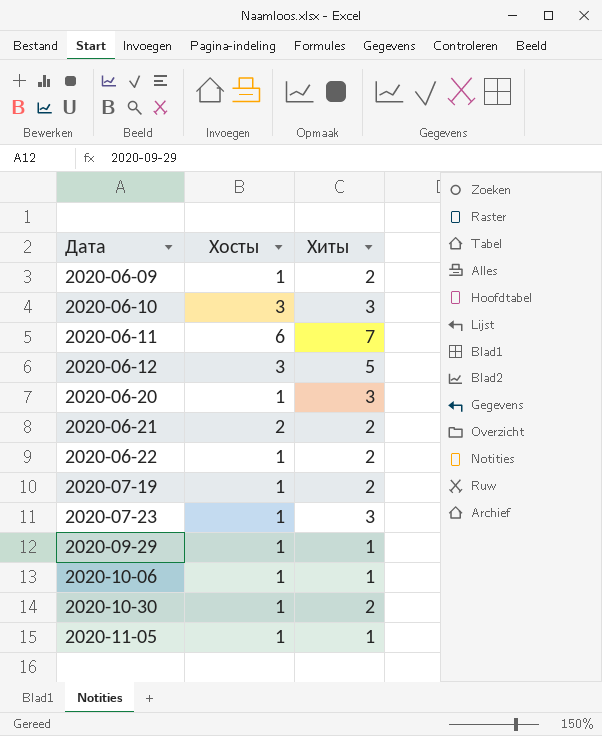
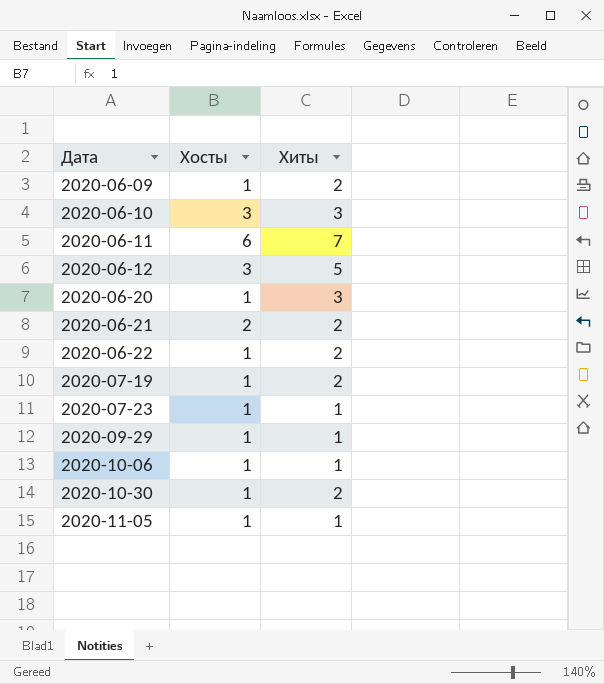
2020-07-23 | Хиты: 3 -> 1

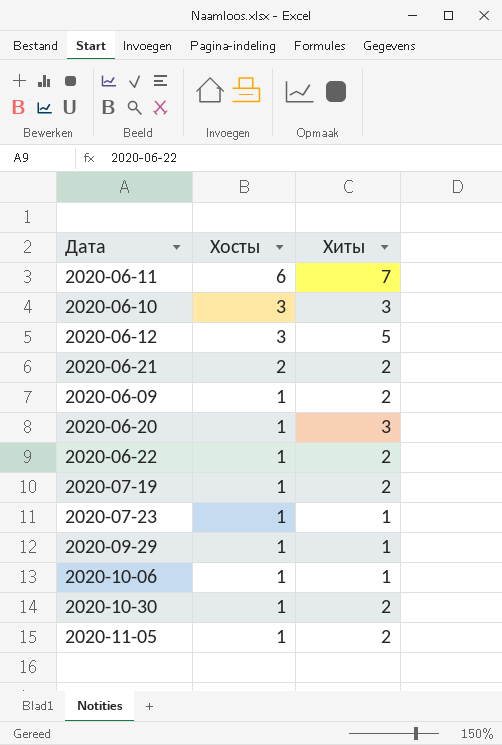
row order: Дата ascending -> Хосты descending
2020-11-05 | Хиты: 1 -> 2

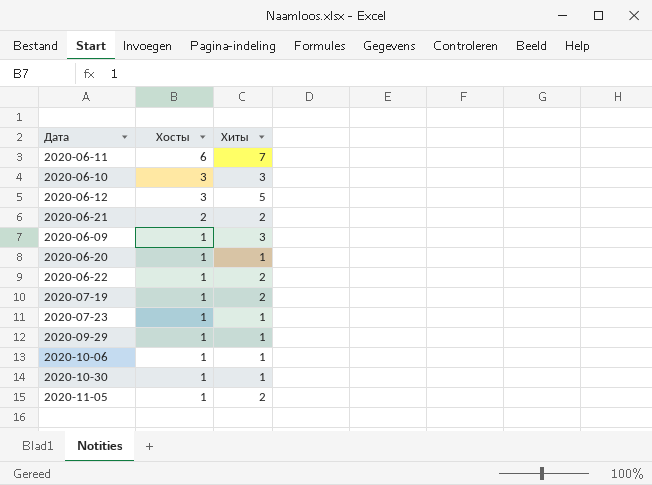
2020-06-09 | Хиты: 2 -> 3
2020-06-20 | Хиты: 3 -> 1
2020-10-30 | Хиты: 2 -> 1

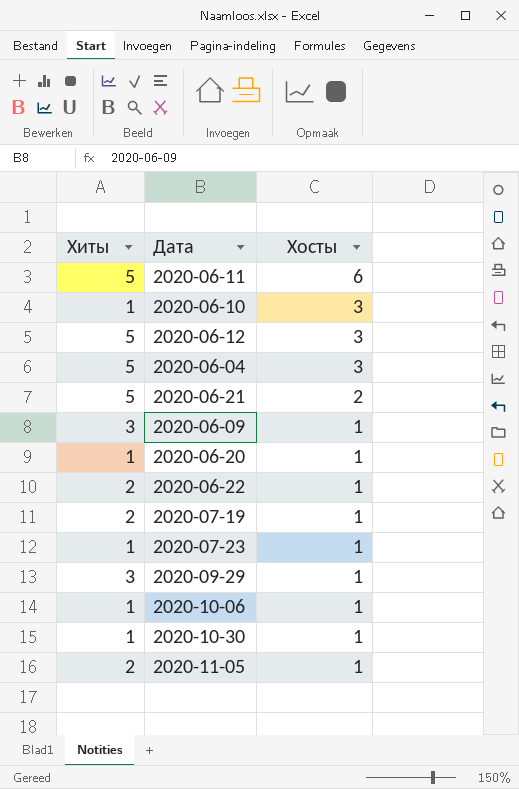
column Хиты | position: 3 -> 1
2020-06-11 | Хиты: 7 -> 5
2020-06-10 | Хиты: 3 -> 1
row 2020-06-04: none -> 5 | 3
2020-06-21 | Хиты: 2 -> 5
2020-09-29 | Хиты: 1 -> 3

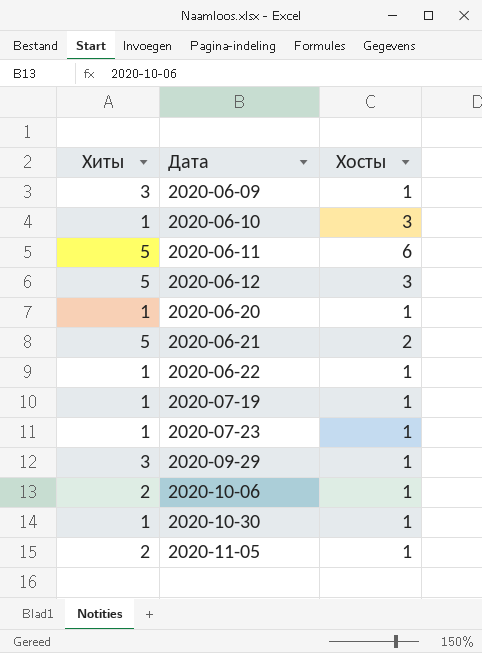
row order: Хосты descending -> Дата ascending
row 2020-06-04: 5 | 3 -> none
2020-06-22 | Хиты: 2 -> 1
2020-07-19 | Хиты: 2 -> 1
2020-10-06 | Хиты: 1 -> 2

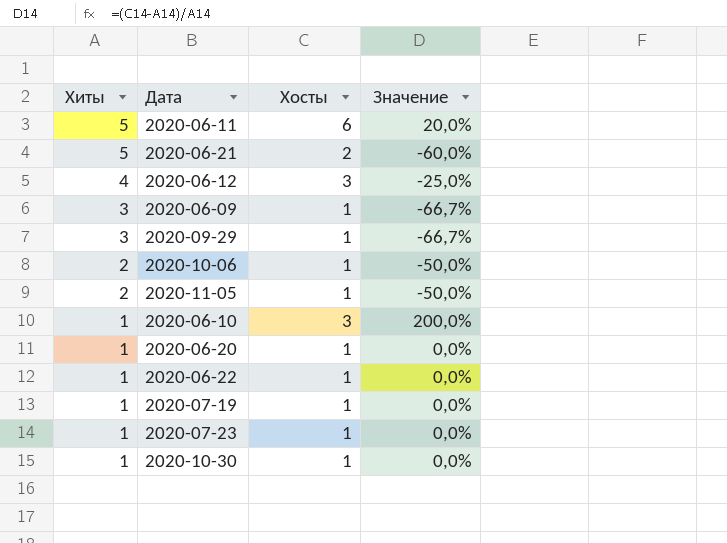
row order: Дата ascending -> Хиты descending
column Значение | formula: none -> ([Хосты] - [Хиты]) / [Хиты]
2020-06-12 | Хиты: 5 -> 4

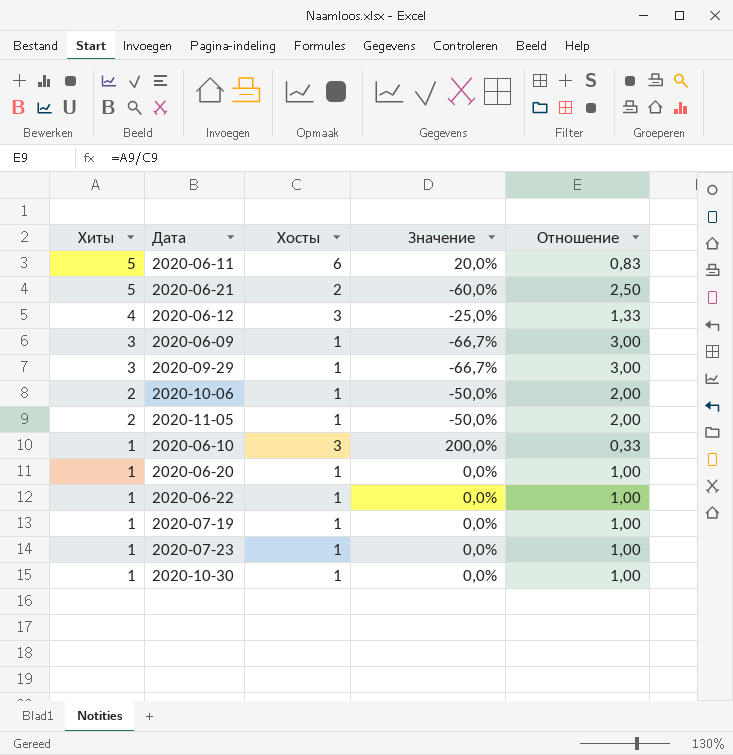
column Отношение | formula: none -> [Хиты] / [Хосты]

